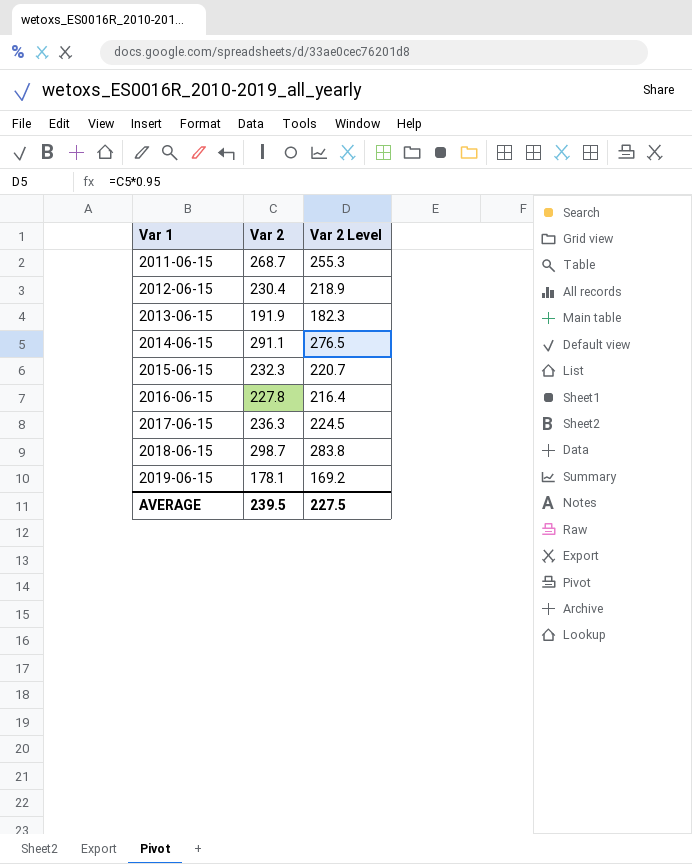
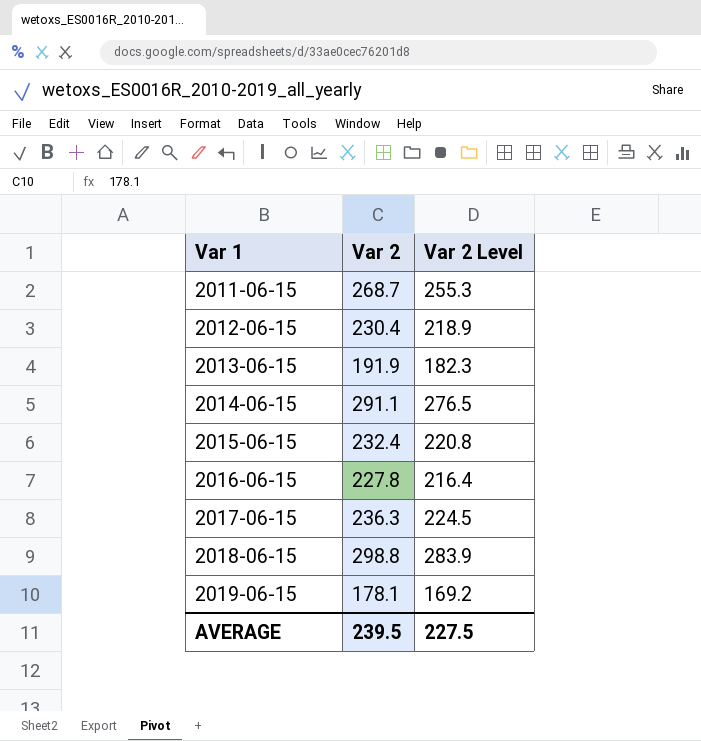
2015-06-15 | Var 2: 232.3 -> 232.4
2015-06-15 | Var 2 Level: 220.7 -> 220.8
2018-06-15 | Var 2: 298.7 -> 298.8
2018-06-15 | Var 2 Level: 283.8 -> 283.9

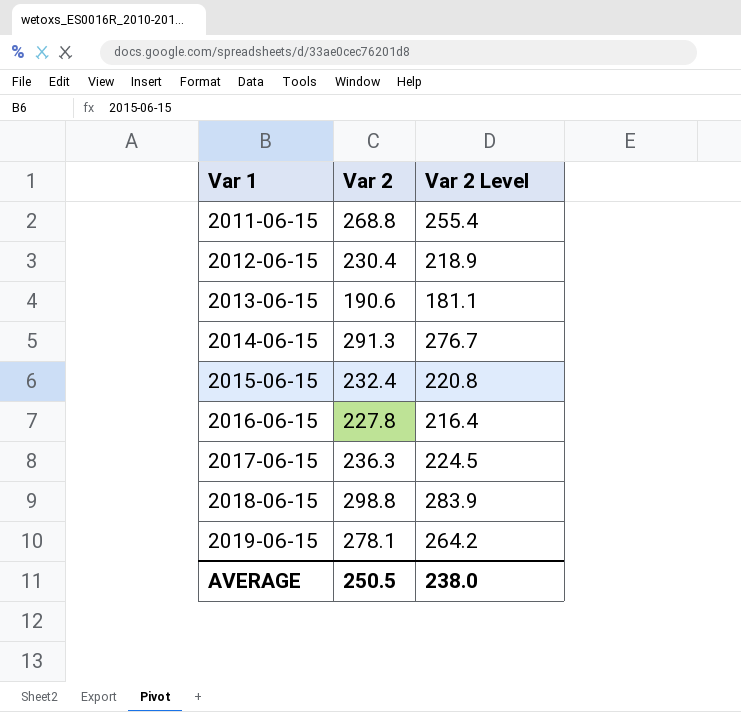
2011-06-15 | Var 2: 268.7 -> 268.8
2011-06-15 | Var 2 Level: 255.3 -> 255.4
2013-06-15 | Var 2: 191.9 -> 190.6
2013-06-15 | Var 2 Level: 182.3 -> 181.1
2014-06-15 | Var 2: 291.1 -> 291.3
2014-06-15 | Var 2 Level: 276.5 -> 276.7
2019-06-15 | Var 2: 178.1 -> 278.1
2019-06-15 | Var 2 Level: 169.2 -> 264.2
AVERAGE | Var 2: 239.5 -> 250.5
AVERAGE | Var 2 Level: 227.5 -> 238.0

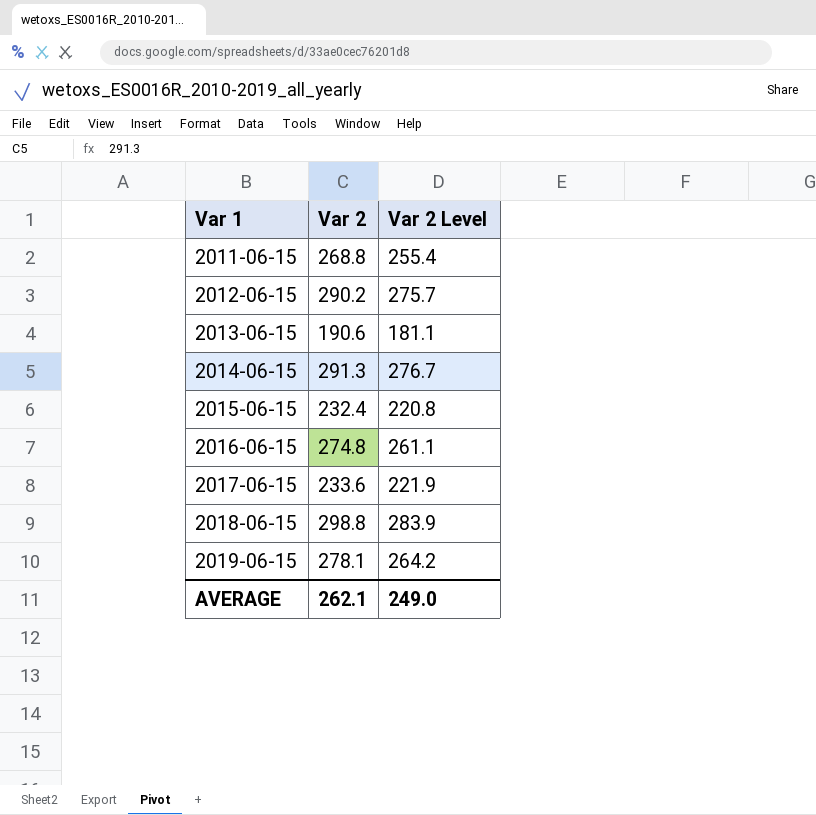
2012-06-15 | Var 2: 230.4 -> 290.2
2012-06-15 | Var 2 Level: 218.9 -> 275.7
2016-06-15 | Var 2: 227.8 -> 274.8
2016-06-15 | Var 2 Level: 216.4 -> 261.1
2017-06-15 | Var 2: 236.3 -> 233.6
2017-06-15 | Var 2 Level: 224.5 -> 221.9
AVERAGE | Var 2: 250.5 -> 262.1
AVERAGE | Var 2 Level: 238.0 -> 249.0

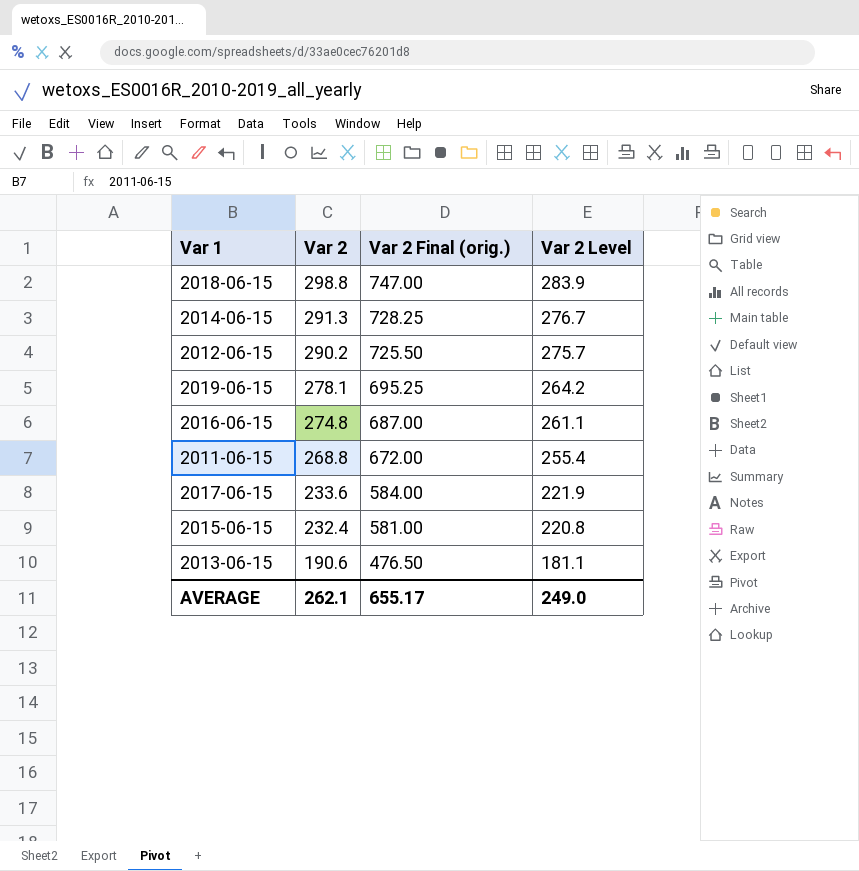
row order: Var 1 ascending -> Var 2 descending
column Var 2 Final (orig.) | formula: none -> [Var 2] * 2.5

